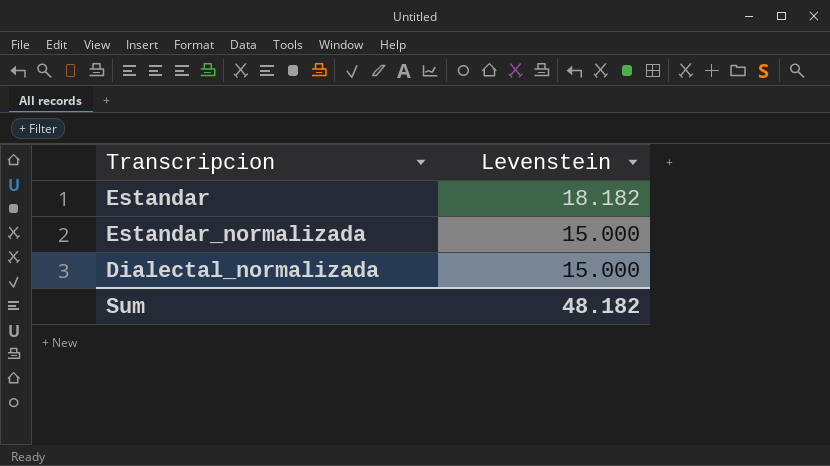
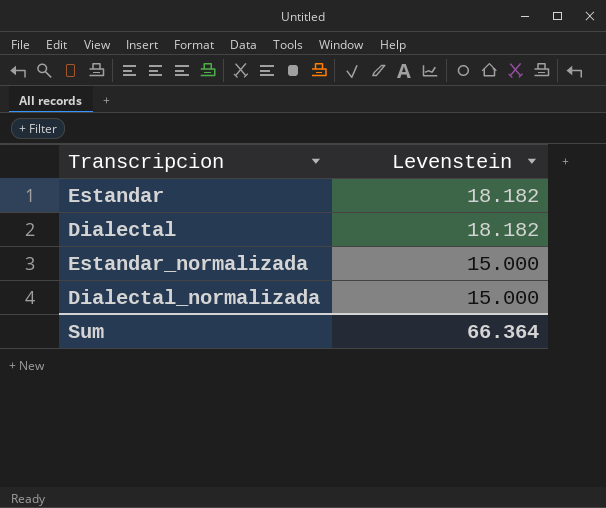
row Dialectal: none -> 18.182
Sum | Levenstein: 48.182 -> 66.364

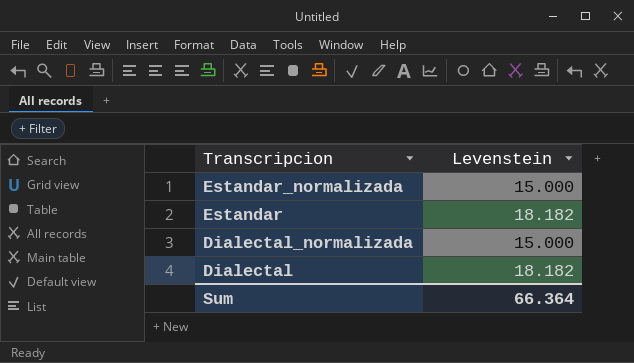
row order: Levenstein descending -> Transcripcion descending

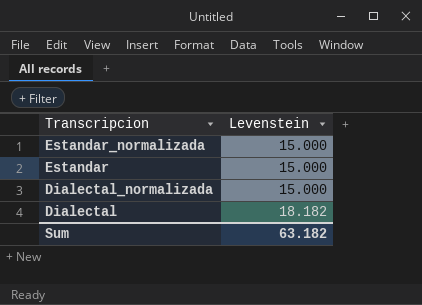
Estandar | Levenstein: 18.182 -> 15.000
Sum | Levenstein: 66.364 -> 63.182

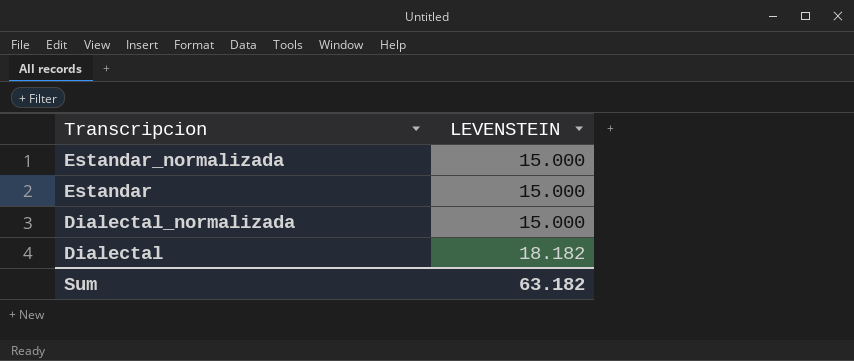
column name: Levenstein -> LEVENSTEIN

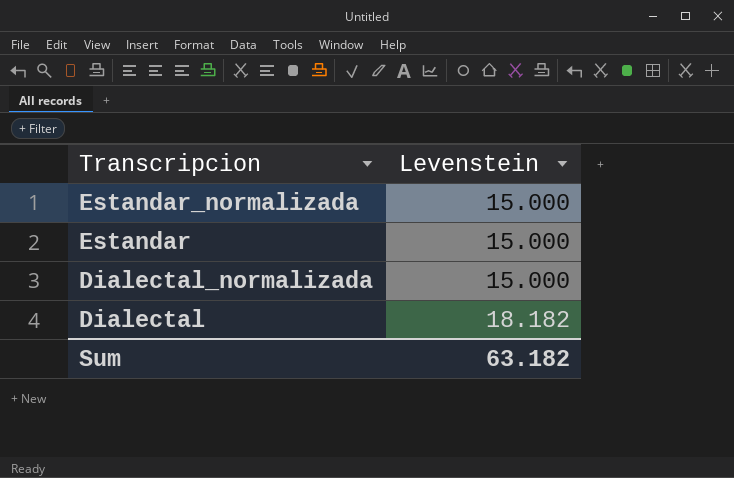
column name: LEVENSTEIN -> Levenstein

